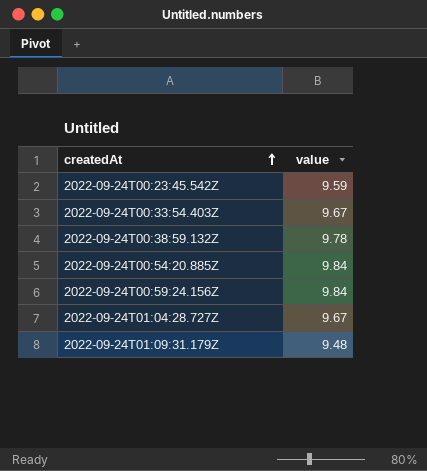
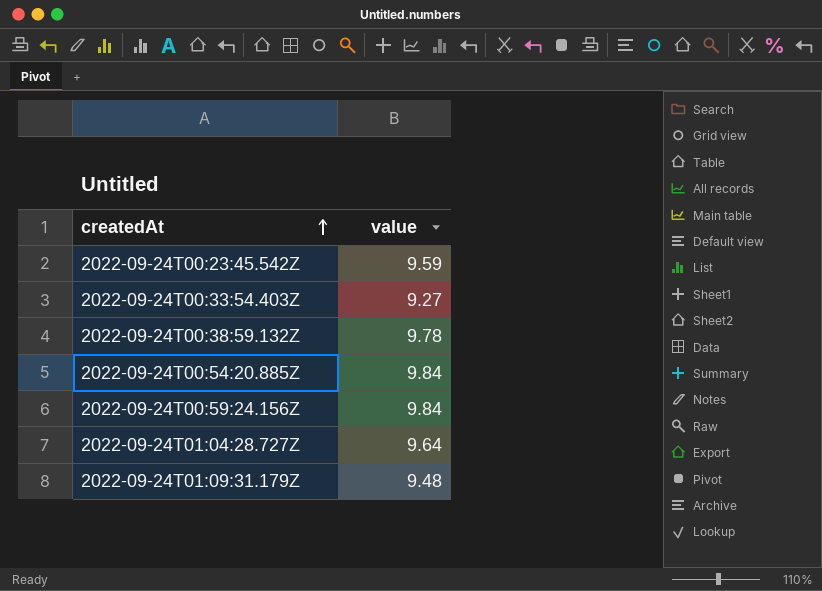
2022-09-24T00:33:54.403Z | value: 9.67 -> 9.27
2022-09-24T01:04:28.727Z | value: 9.67 -> 9.64

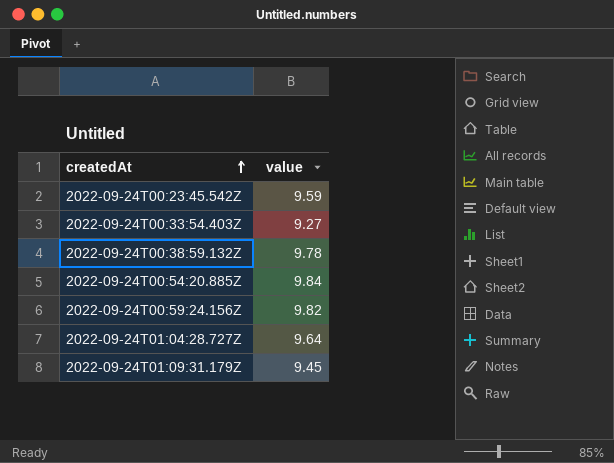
2022-09-24T00:59:24.156Z | value: 9.84 -> 9.82
2022-09-24T01:09:31.179Z | value: 9.48 -> 9.45

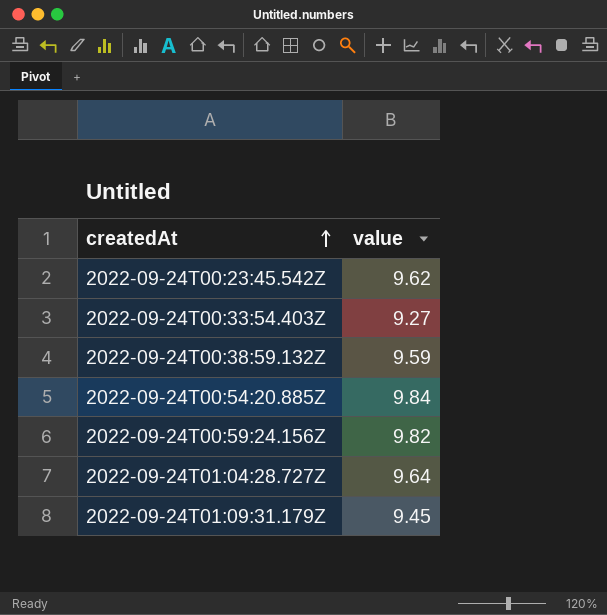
2022-09-24T00:23:45.542Z | value: 9.59 -> 9.62
2022-09-24T00:38:59.132Z | value: 9.78 -> 9.59

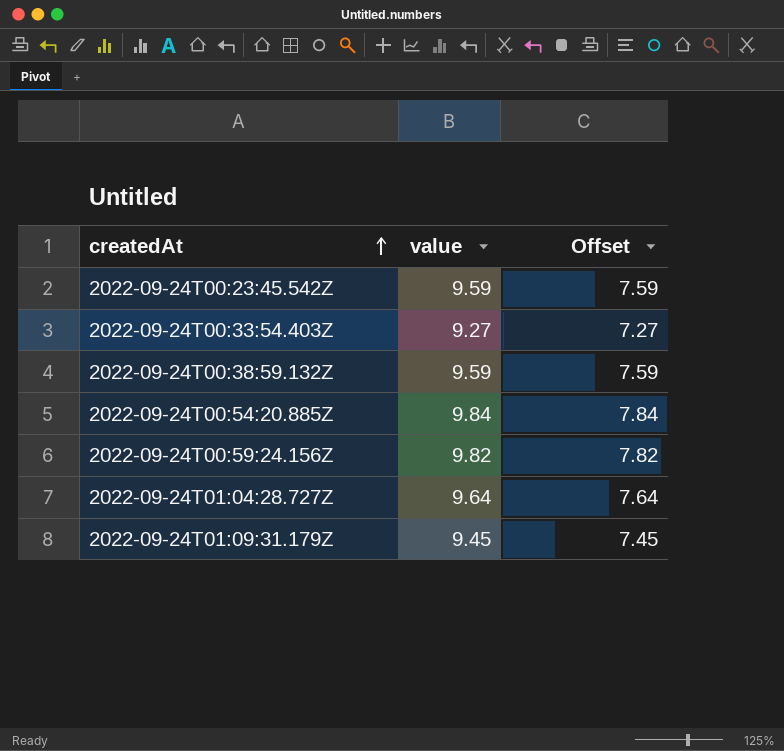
column Offset | formula: none -> [value] - 2
2022-09-24T00:23:45.542Z | value: 9.62 -> 9.59

